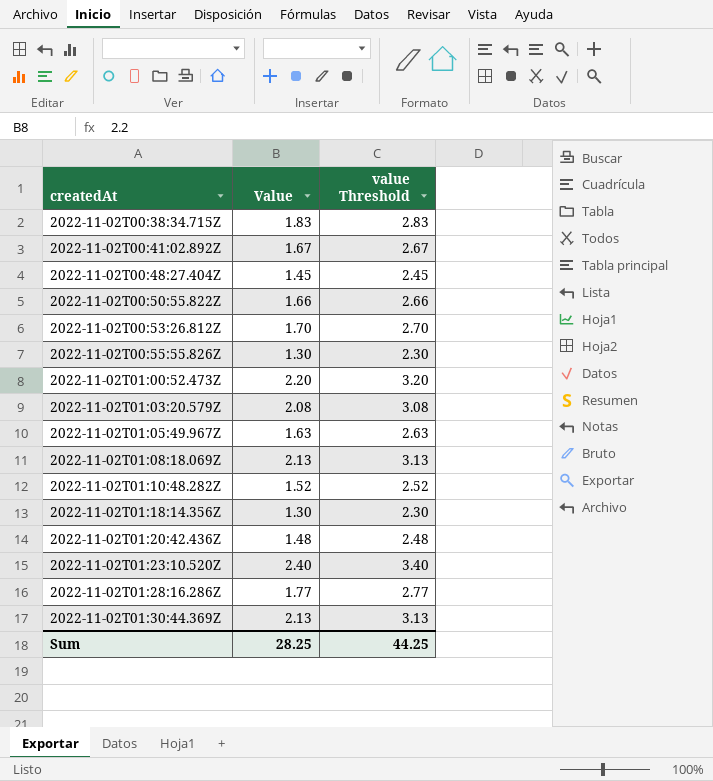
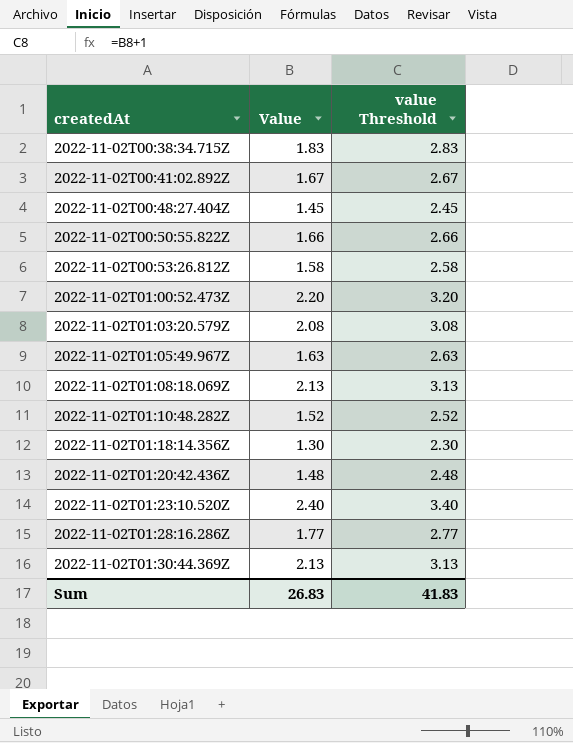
row 2022-11-02T00:55:55.826Z: 1.30 | 2.30 -> none
2022-11-02T00:53:26.812Z | Value: 1.70 -> 1.58
2022-11-02T00:53:26.812Z | value Threshold: 2.70 -> 2.58
Sum | Value: 28.25 -> 26.83
Sum | value Threshold: 44.25 -> 41.83

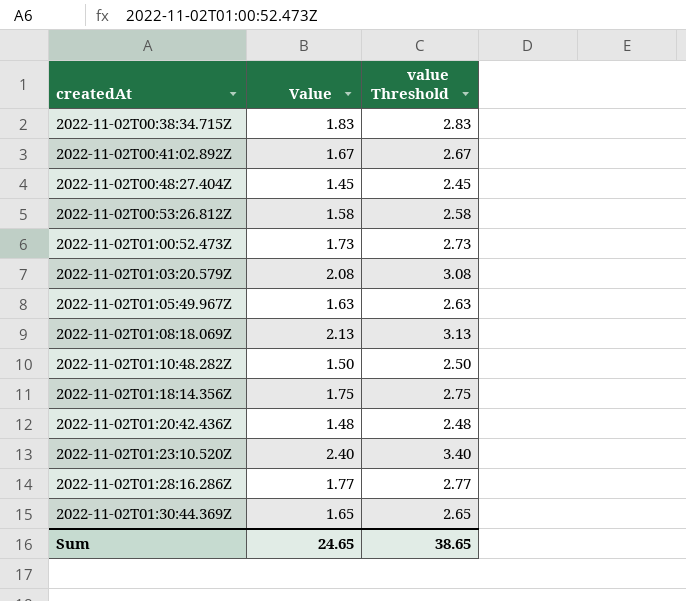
row 2022-11-02T00:50:55.822Z: 1.66 | 2.66 -> none
2022-11-02T01:00:52.473Z | Value: 2.20 -> 1.73
2022-11-02T01:00:52.473Z | value Threshold: 3.20 -> 2.73
2022-11-02T01:10:48.282Z | Value: 1.52 -> 1.50
2022-11-02T01:10:48.282Z | value Threshold: 2.52 -> 2.50
2022-11-02T01:18:14.356Z | Value: 1.30 -> 1.75
2022-11-02T01:18:14.356Z | value Threshold: 2.30 -> 2.75
2022-11-02T01:30:44.369Z | Value: 2.13 -> 1.65
2022-11-02T01:30:44.369Z | value Threshold: 3.13 -> 2.65
Sum | Value: 26.83 -> 24.65
Sum | value Threshold: 41.83 -> 38.65

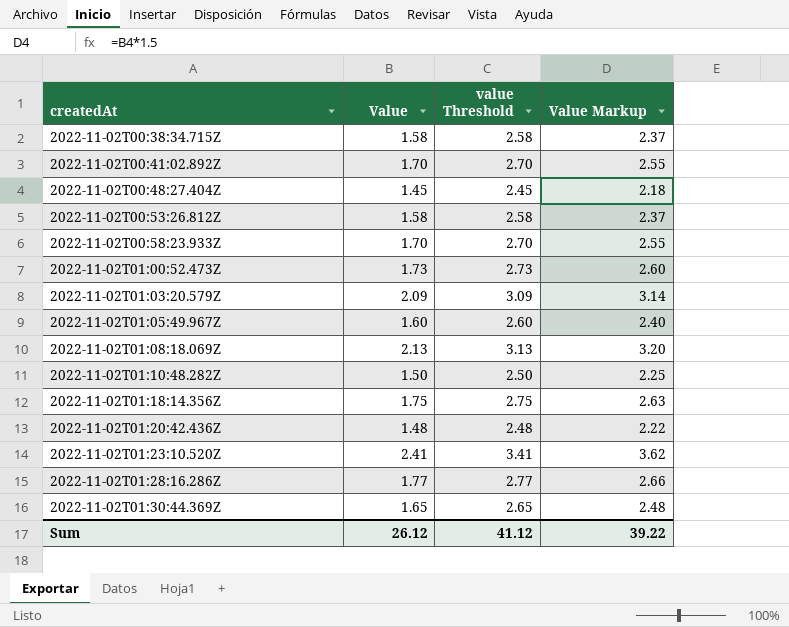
column Value Markup | formula: none -> [Value] * 1.5
2022-11-02T00:38:34.715Z | Value: 1.83 -> 1.58
2022-11-02T00:38:34.715Z | value Threshold: 2.83 -> 2.58
2022-11-02T00:41:02.892Z | Value: 1.67 -> 1.70
2022-11-02T00:41:02.892Z | value Threshold: 2.67 -> 2.70
row 2022-11-02T00:58:23.933Z: none -> 1.70 | 2.70 | 2.55
2022-11-02T01:03:20.579Z | Value: 2.08 -> 2.09
2022-11-02T01:03:20.579Z | value Threshold: 3.08 -> 3.09
2022-11-02T01:05:49.967Z | Value: 1.63 -> 1.60
2022-11-02T01:05:49.967Z | value Threshold: 2.63 -> 2.60
2022-11-02T01:23:10.520Z | Value: 2.40 -> 2.41
2022-11-02T01:23:10.520Z | value Threshold: 3.40 -> 3.41
Sum | Value: 24.65 -> 26.12
Sum | value Threshold: 38.65 -> 41.12

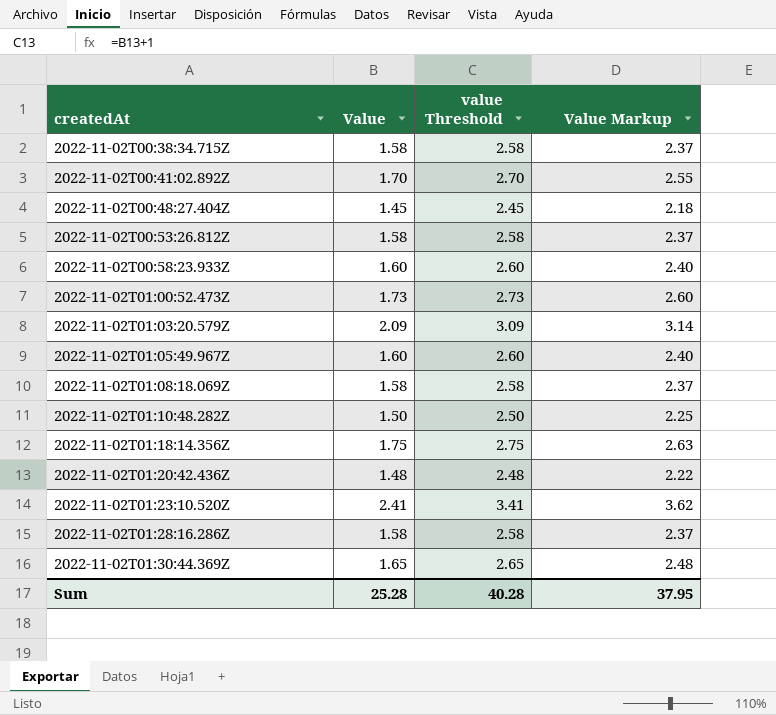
2022-11-02T00:58:23.933Z | Value: 1.70 -> 1.60
2022-11-02T00:58:23.933Z | value Threshold: 2.70 -> 2.60
2022-11-02T00:58:23.933Z | Value Markup: 2.55 -> 2.40
2022-11-02T01:08:18.069Z | Value: 2.13 -> 1.58
2022-11-02T01:08:18.069Z | value Threshold: 3.13 -> 2.58
2022-11-02T01:08:18.069Z | Value Markup: 3.20 -> 2.37
2022-11-02T01:28:16.286Z | Value: 1.77 -> 1.58
2022-11-02T01:28:16.286Z | value Threshold: 2.77 -> 2.58
2022-11-02T01:28:16.286Z | Value Markup: 2.66 -> 2.37
Sum | Value: 26.12 -> 25.28
Sum | value Threshold: 41.12 -> 40.28
Sum | Value Markup: 39.22 -> 37.95

